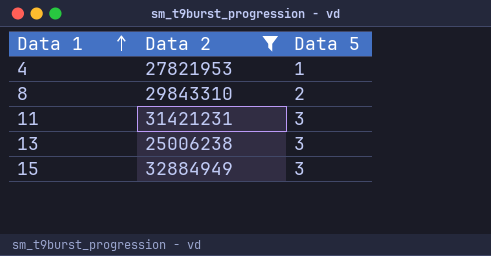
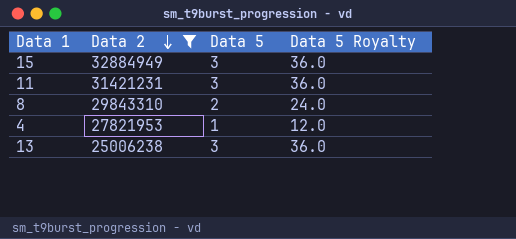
row order: Data 1 ascending -> Data 2 descending
column Data 5 Royalty | formula: none -> [Data 5] * 12

